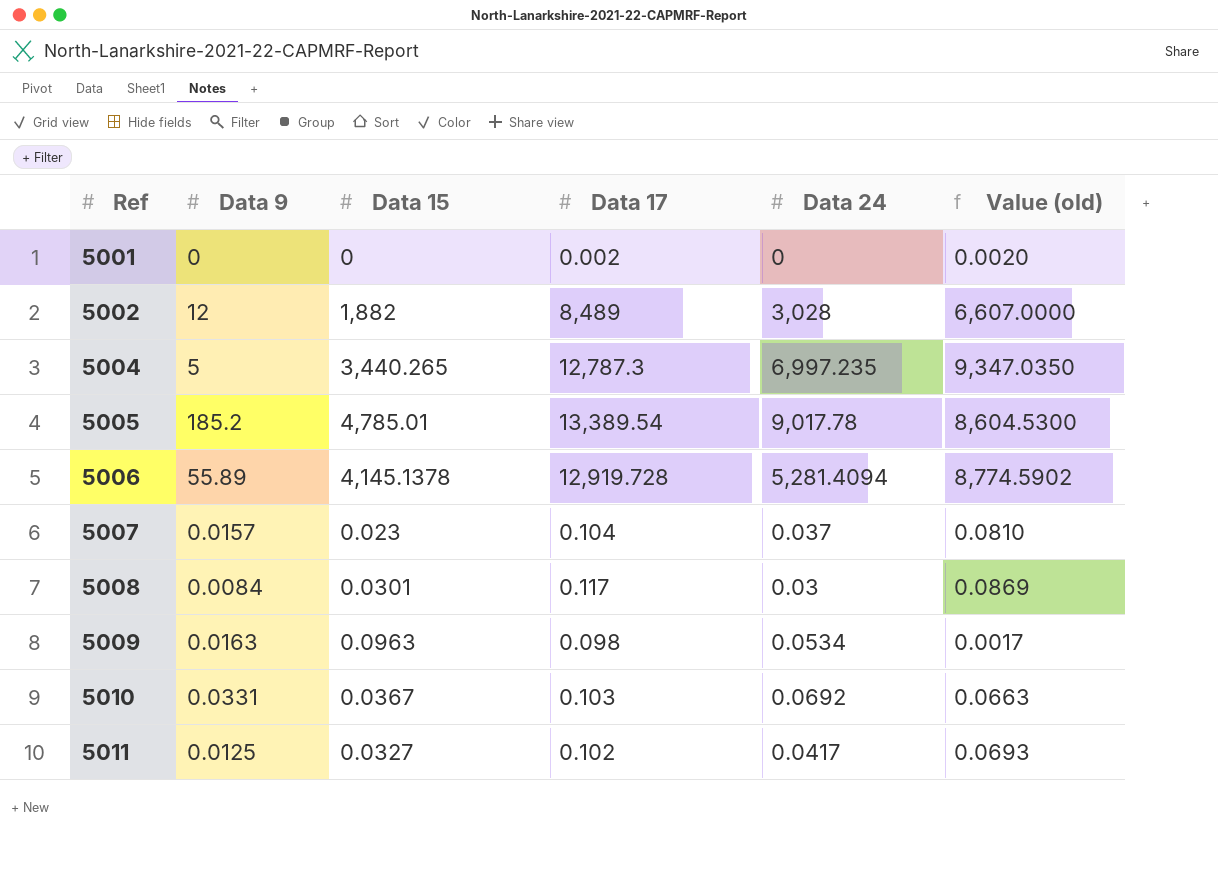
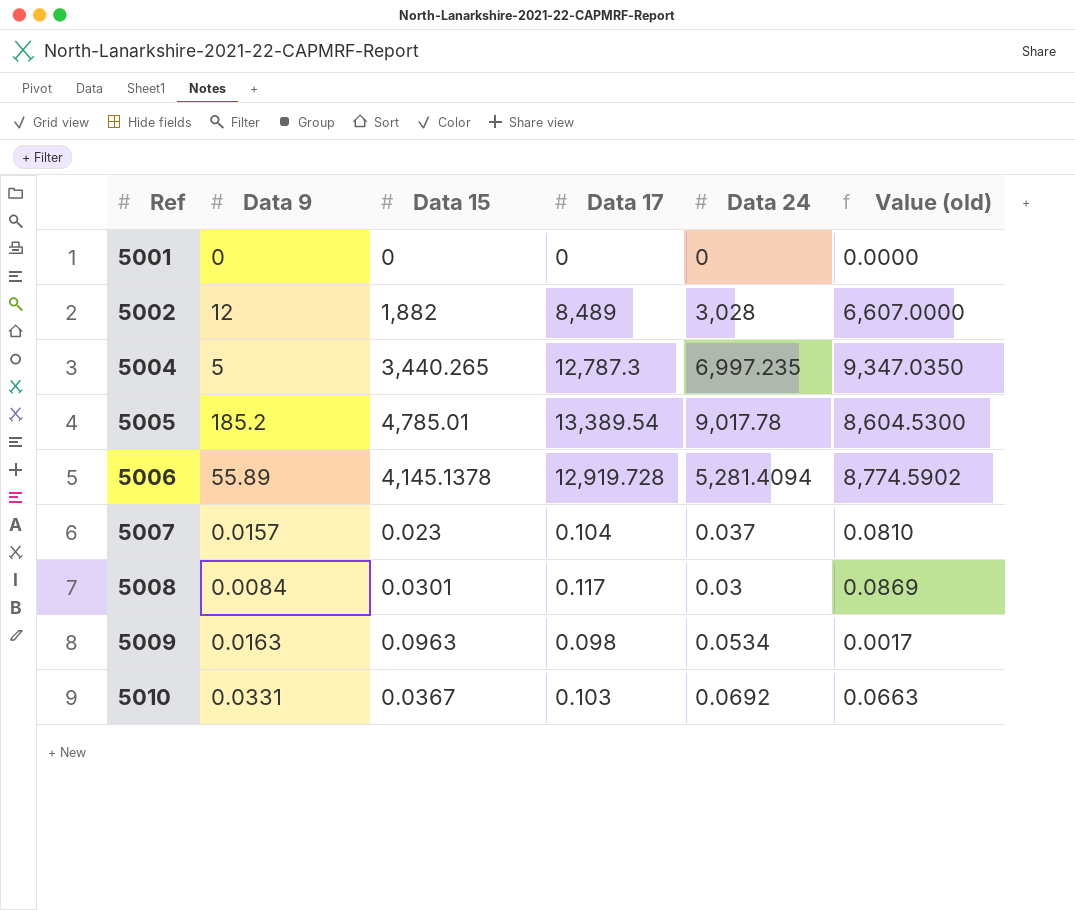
row 5011: 0.0125 | 0.0327 | 0.102 | 0.0417 | 0.0693 -> none
5001 | Data 17: 0.002 -> 0
5001 | Value (old): 0.0020 -> 0.0000

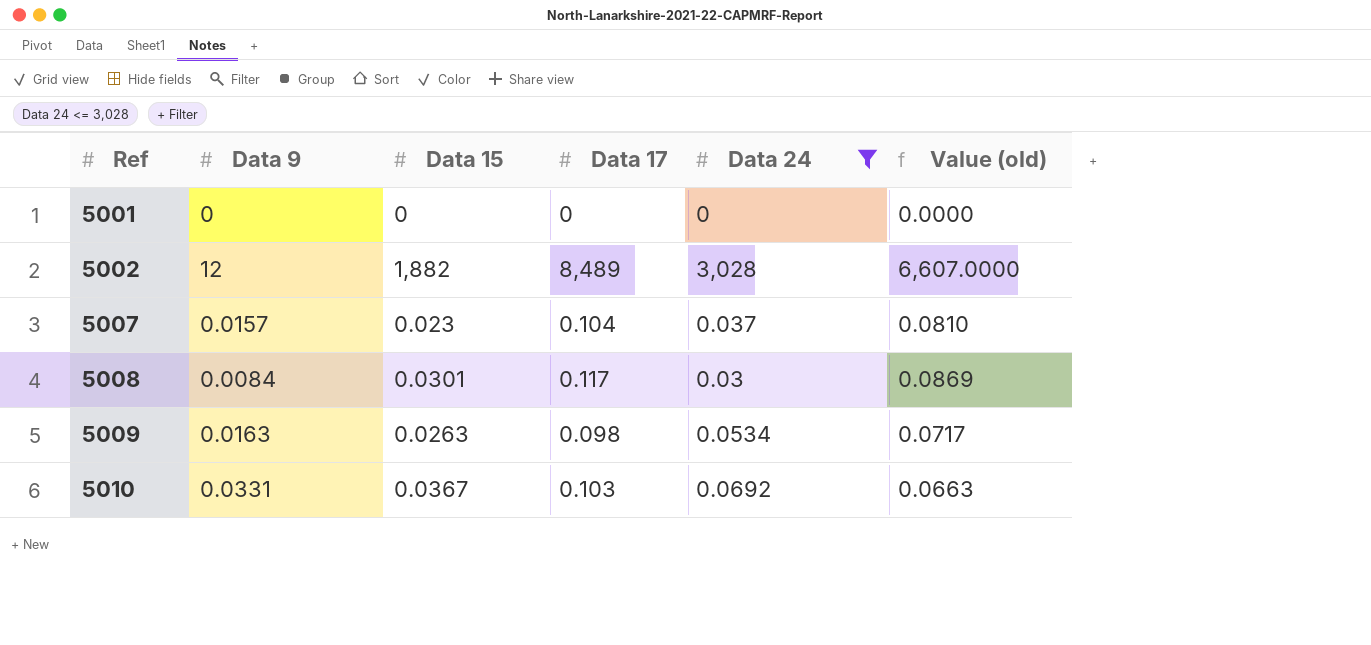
filter: none -> Data 24 <= 3,028
5009 | Data 15: 0.0963 -> 0.0263
5009 | Value (old): 0.0017 -> 0.0717

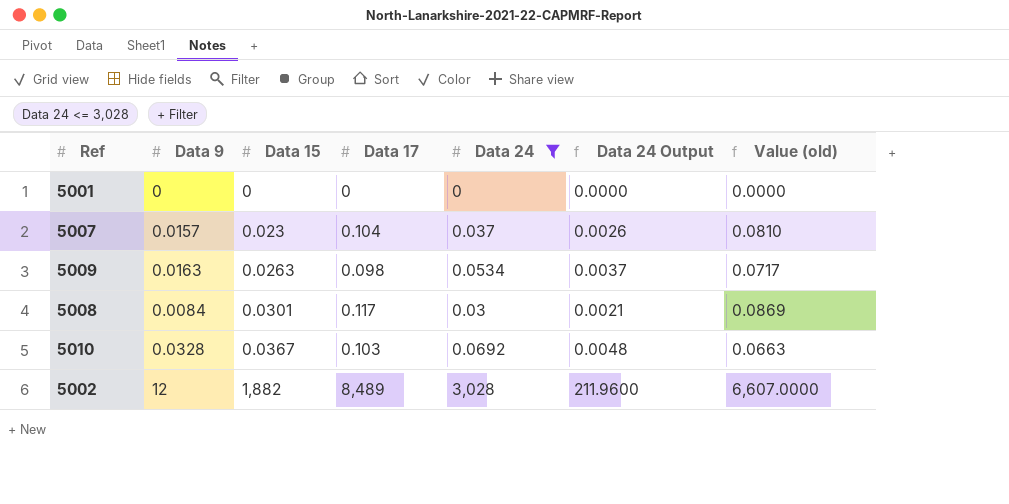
row order: Ref ascending -> Data 15 ascending
column Data 24 Output | formula: none -> [Data 24] * 0.07
5010 | Data 9: 0.0331 -> 0.0328

